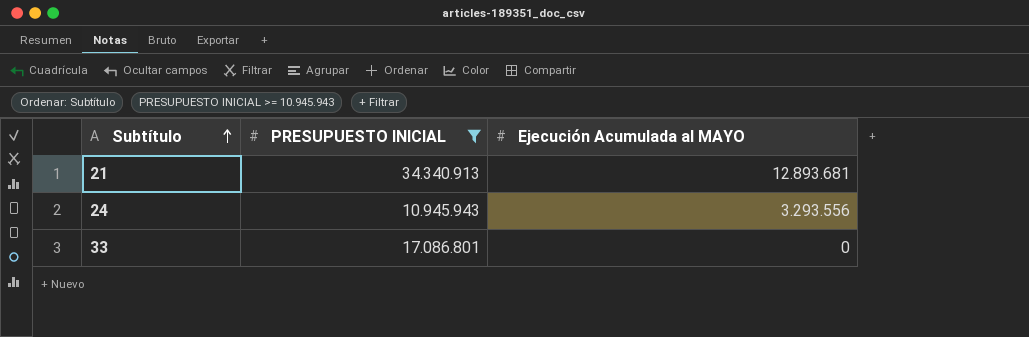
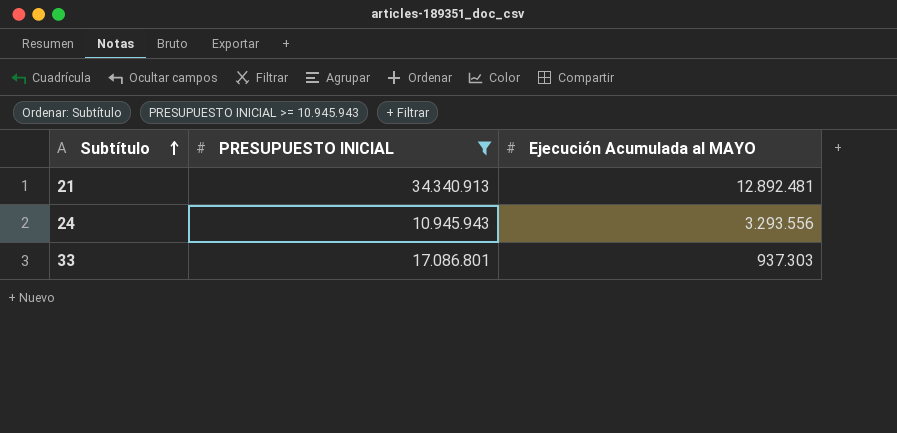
21 | Ejecución Acumulada al MAYO: 12.893.681 -> 12.892.481
33 | Ejecución Acumulada al MAYO: 0 -> 937.303

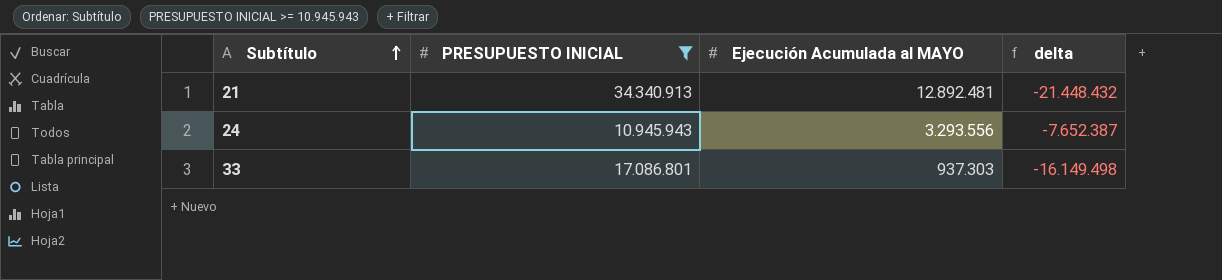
column delta | formula: none -> [Ejecución Acumulada al MAYO] - [PRESUPUESTO INICIAL]

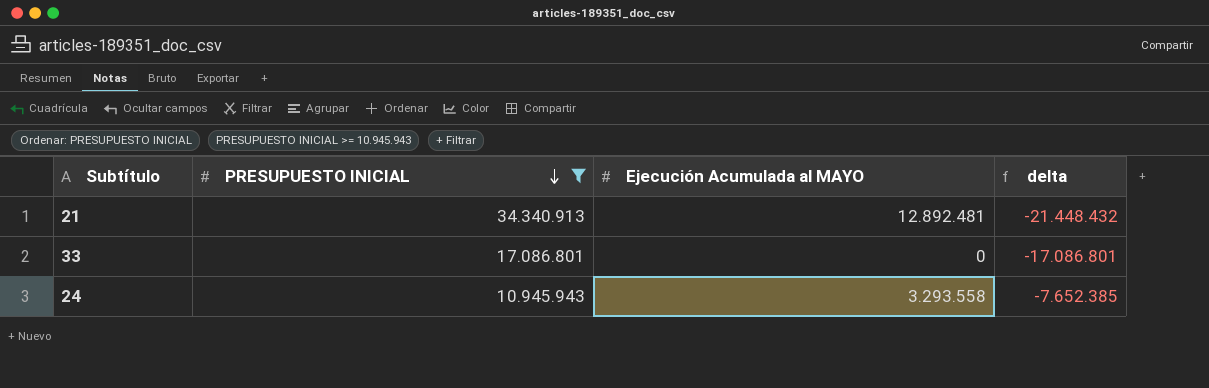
row order: Subtítulo ascending -> PRESUPUESTO INICIAL descending
33 | Ejecución Acumulada al MAYO: 937.303 -> 0
33 | delta: -16.149.498 -> -17.086.801
24 | Ejecución Acumulada al MAYO: 3.293.556 -> 3.293.558
24 | delta: -7.652.387 -> -7.652.385

